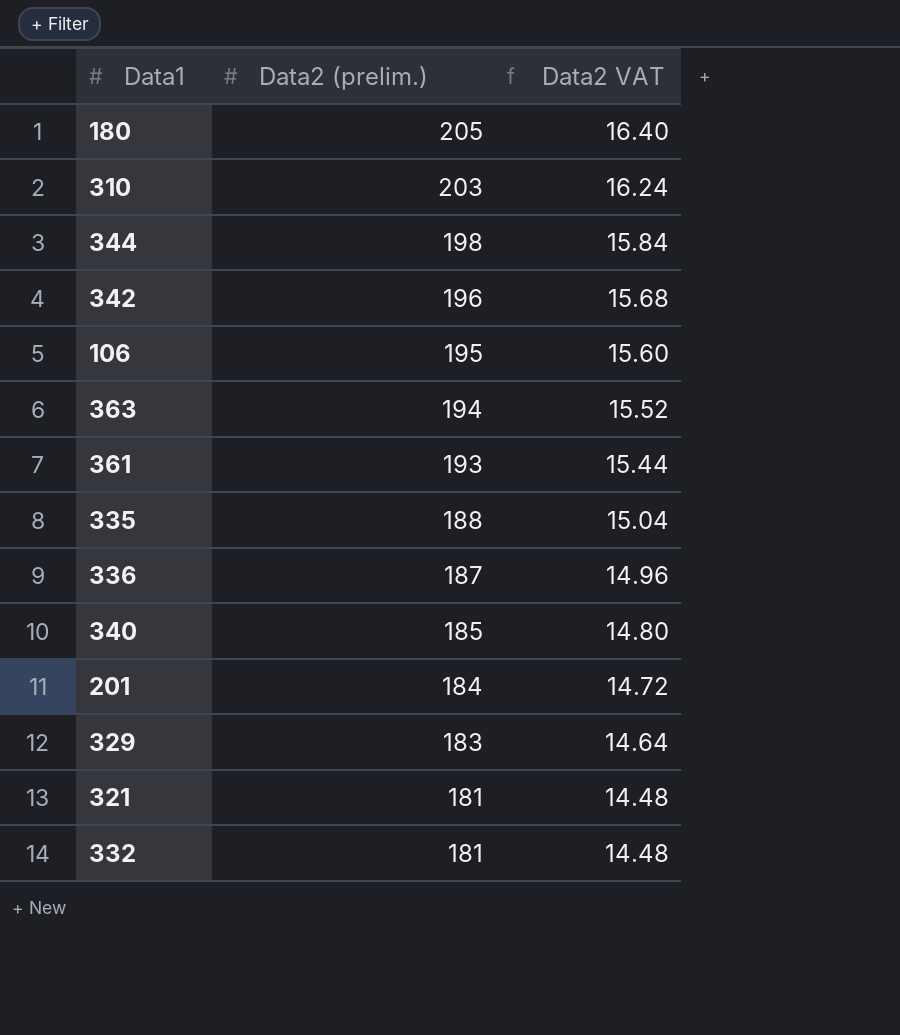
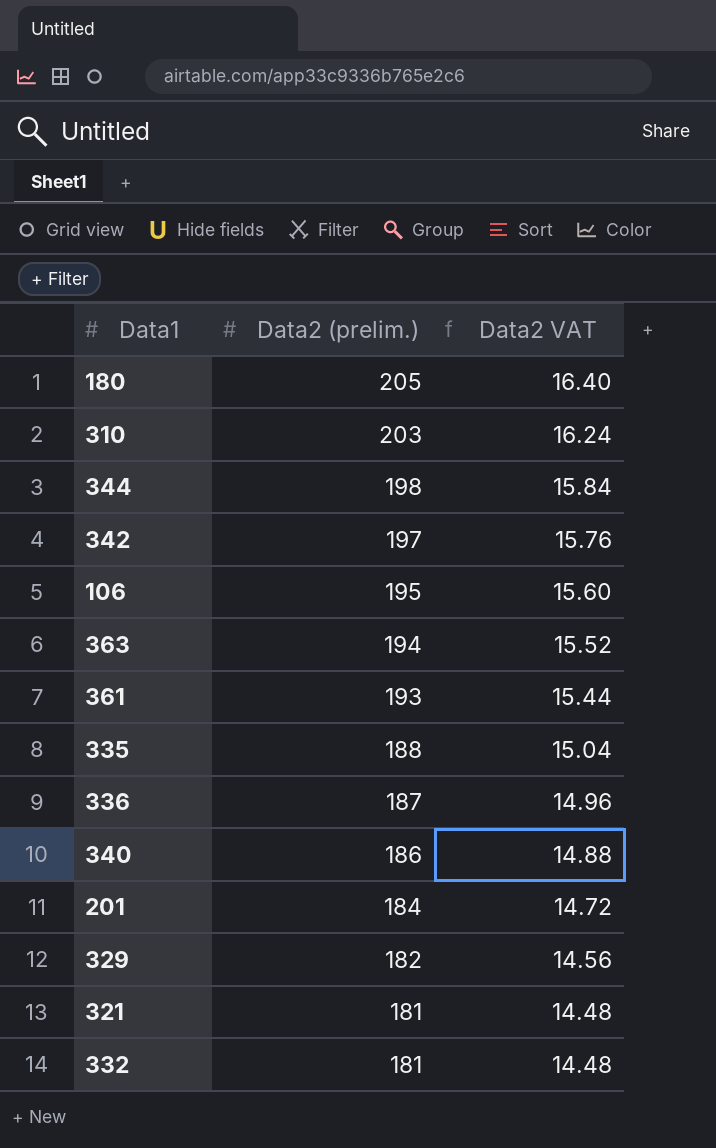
342 | Data2 (prelim.): 196 -> 197
342 | Data2 VAT: 15.68 -> 15.76
340 | Data2 (prelim.): 185 -> 186
340 | Data2 VAT: 14.80 -> 14.88
329 | Data2 (prelim.): 183 -> 182
329 | Data2 VAT: 14.64 -> 14.56

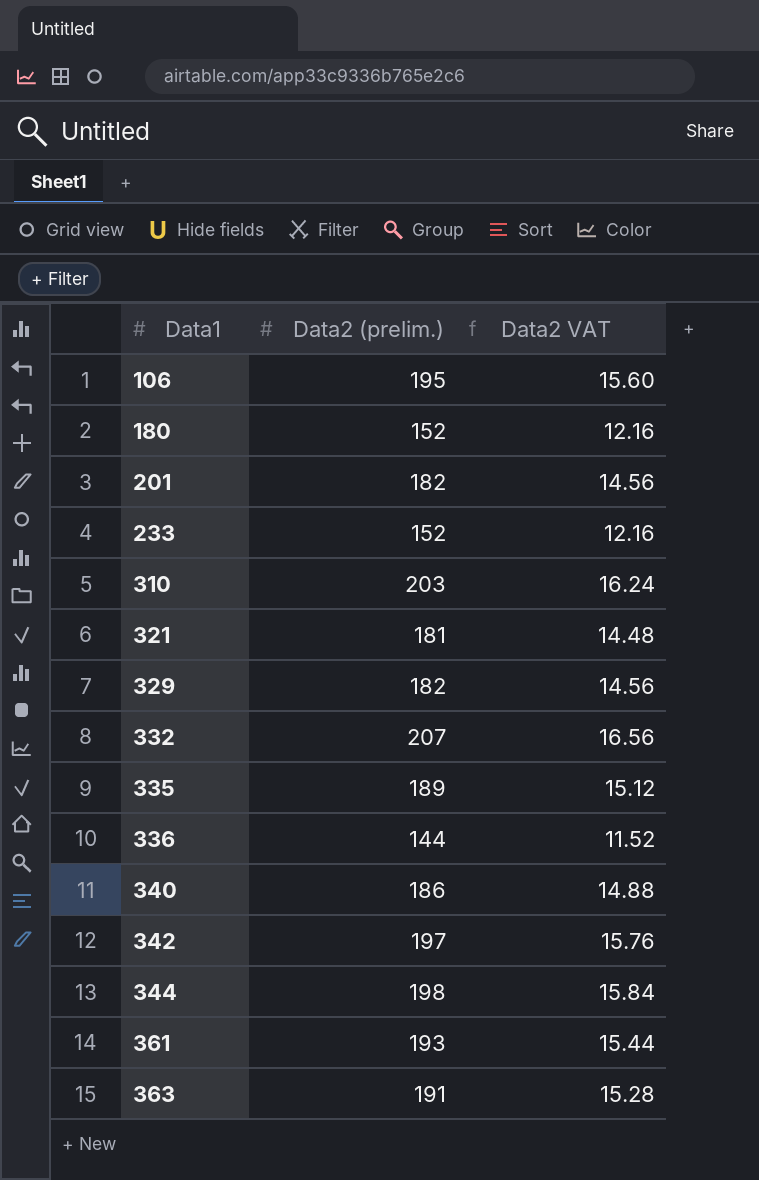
row order: Data2 (prelim.) descending -> Data1 ascending
180 | Data2 (prelim.): 205 -> 152
180 | Data2 VAT: 16.40 -> 12.16
201 | Data2 (prelim.): 184 -> 182
201 | Data2 VAT: 14.72 -> 14.56
row 233: none -> 152 | 12.16
332 | Data2 (prelim.): 181 -> 207
332 | Data2 VAT: 14.48 -> 16.56
335 | Data2 (prelim.): 188 -> 189
335 | Data2 VAT: 15.04 -> 15.12
336 | Data2 (prelim.): 187 -> 144
336 | Data2 VAT: 14.96 -> 11.52
363 | Data2 (prelim.): 194 -> 191
363 | Data2 VAT: 15.52 -> 15.28

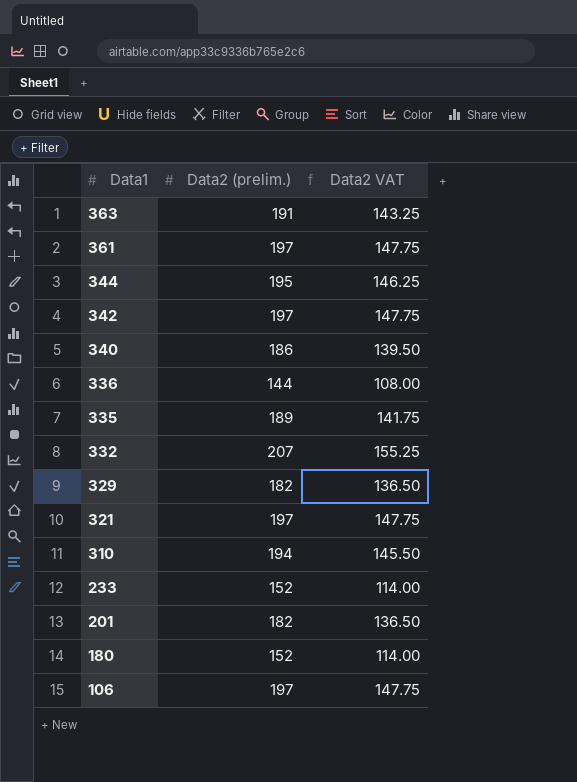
row order: Data1 ascending -> Data1 descending
column Data2 VAT | formula: [Data2 (prelim.)] * 0.08 -> [Data2 (prelim.)] * 0.75
361 | Data2 (prelim.): 193 -> 197
344 | Data2 (prelim.): 198 -> 195
321 | Data2 (prelim.): 181 -> 197
310 | Data2 (prelim.): 203 -> 194
106 | Data2 (prelim.): 195 -> 197

